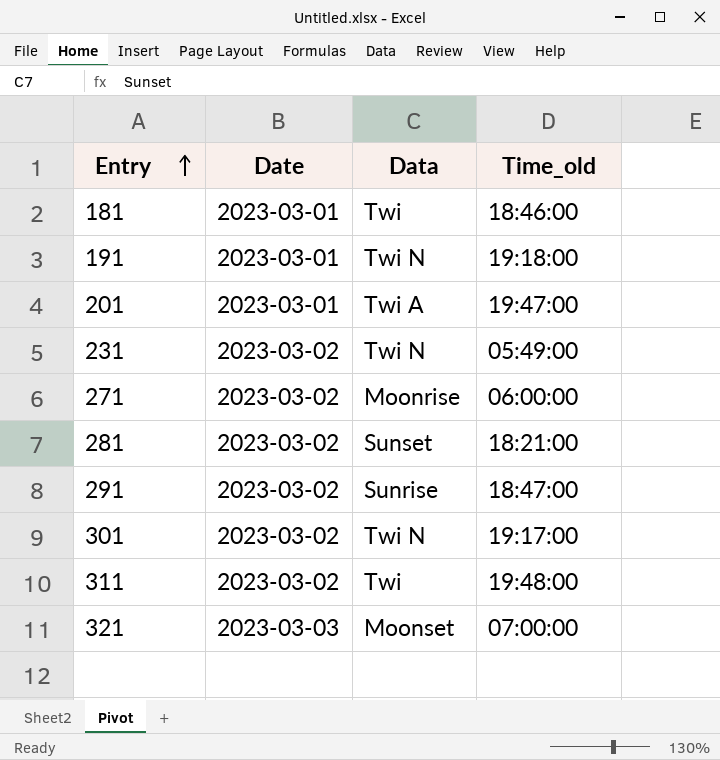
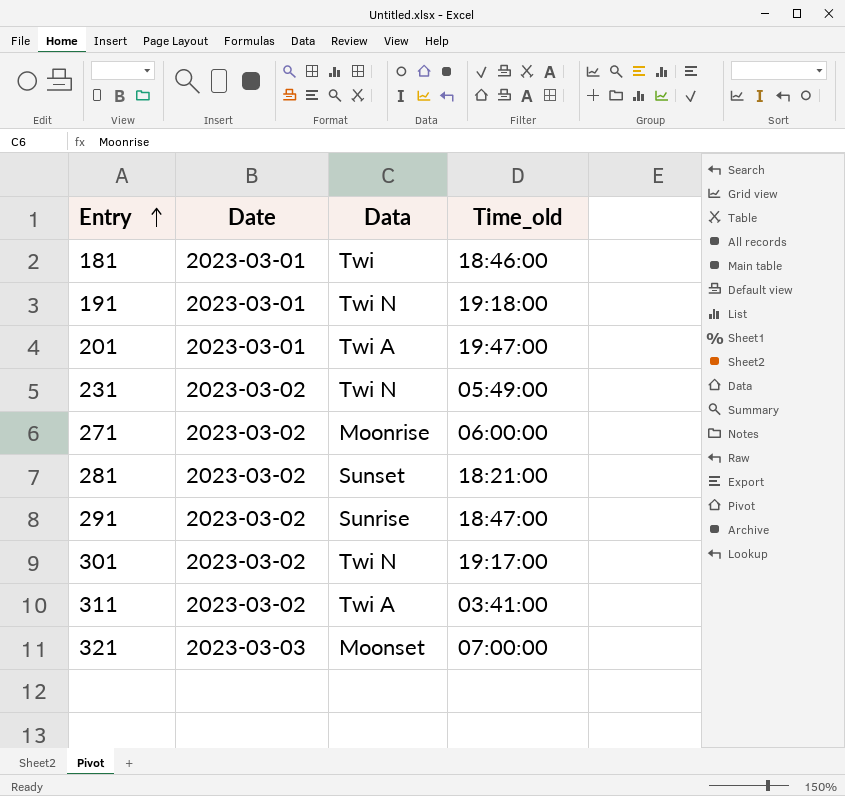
311 | Data: Twi -> Twi A
311 | Time_old: 19:48:00 -> 03:41:00

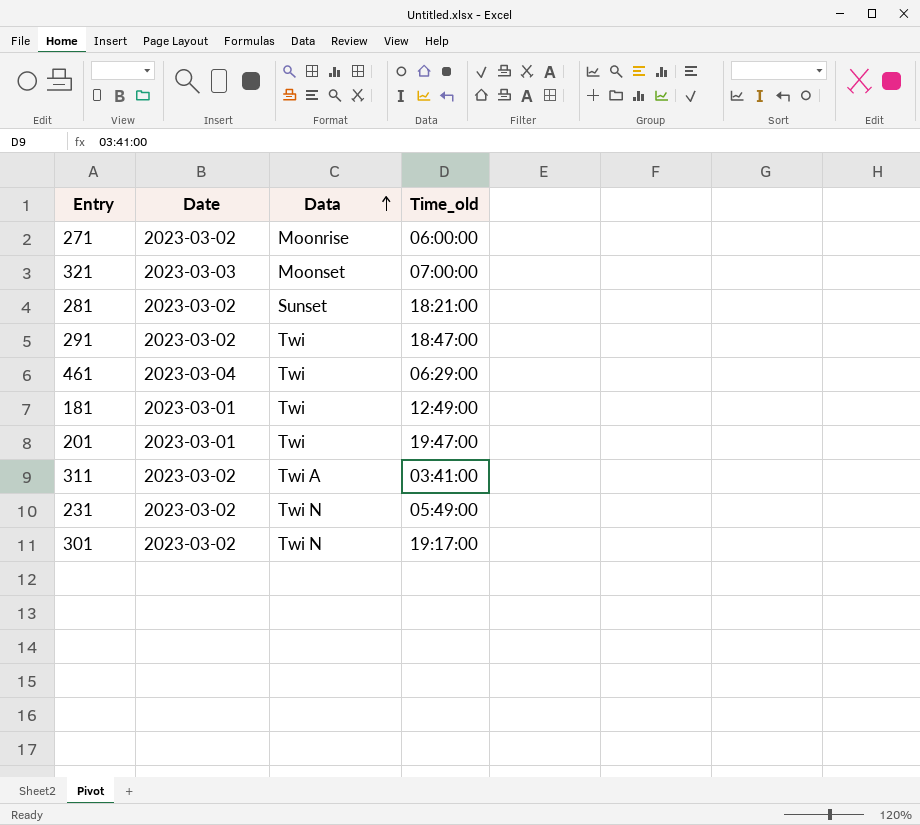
row order: Entry ascending -> Data ascending
row 191: 2023-03-01 | Twi N | 19:18:00 -> none
291 | Data: Sunrise -> Twi
row 461: none -> 2023-03-04 | Twi | 06:29:00
181 | Time_old: 18:46:00 -> 12:49:00
201 | Data: Twi A -> Twi

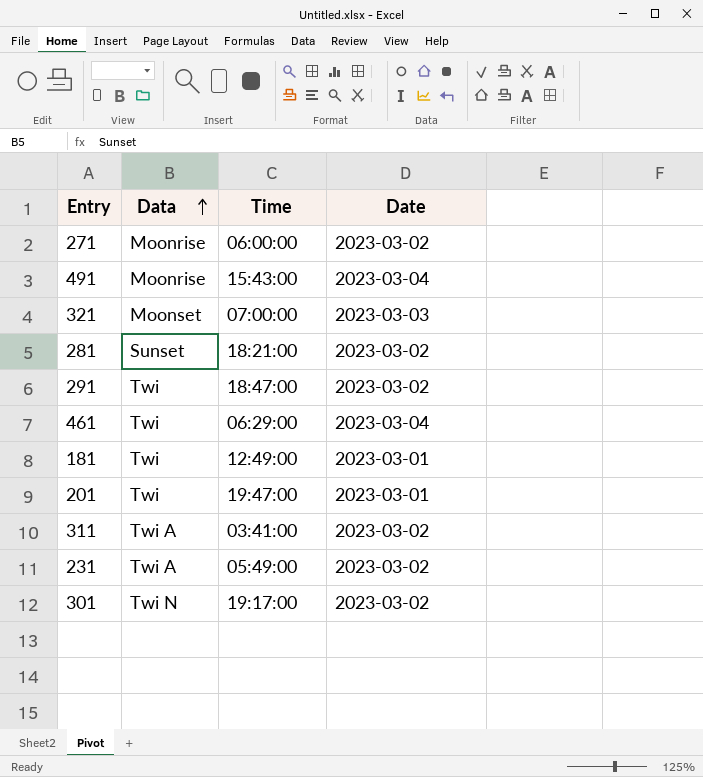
column name: Time_old -> Time
column Date | position: 2 -> 4
row 491: none -> Moonrise | 15:43:00 | 2023-03-04
231 | Data: Twi N -> Twi A

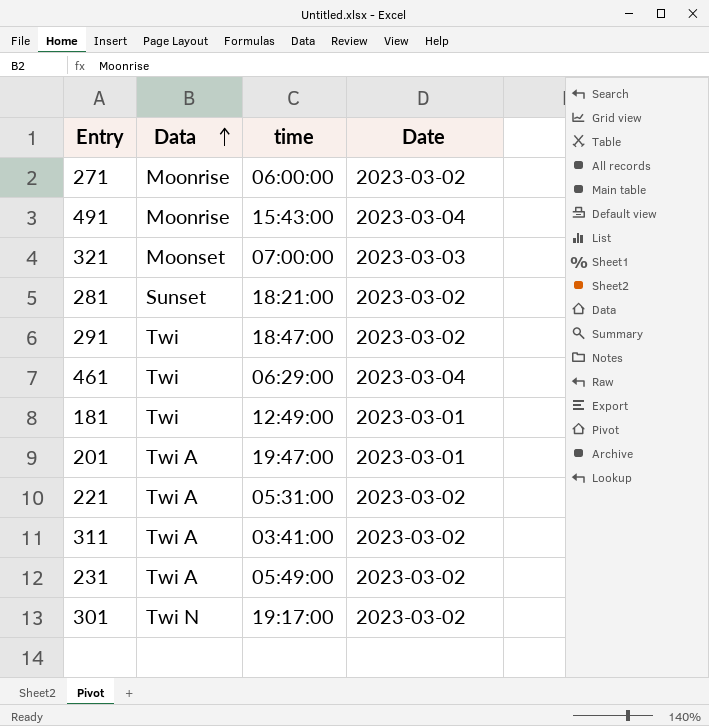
column name: Time -> time
201 | Data: Twi -> Twi A
row 221: none -> Twi A | 05:31:00 | 2023-03-02

